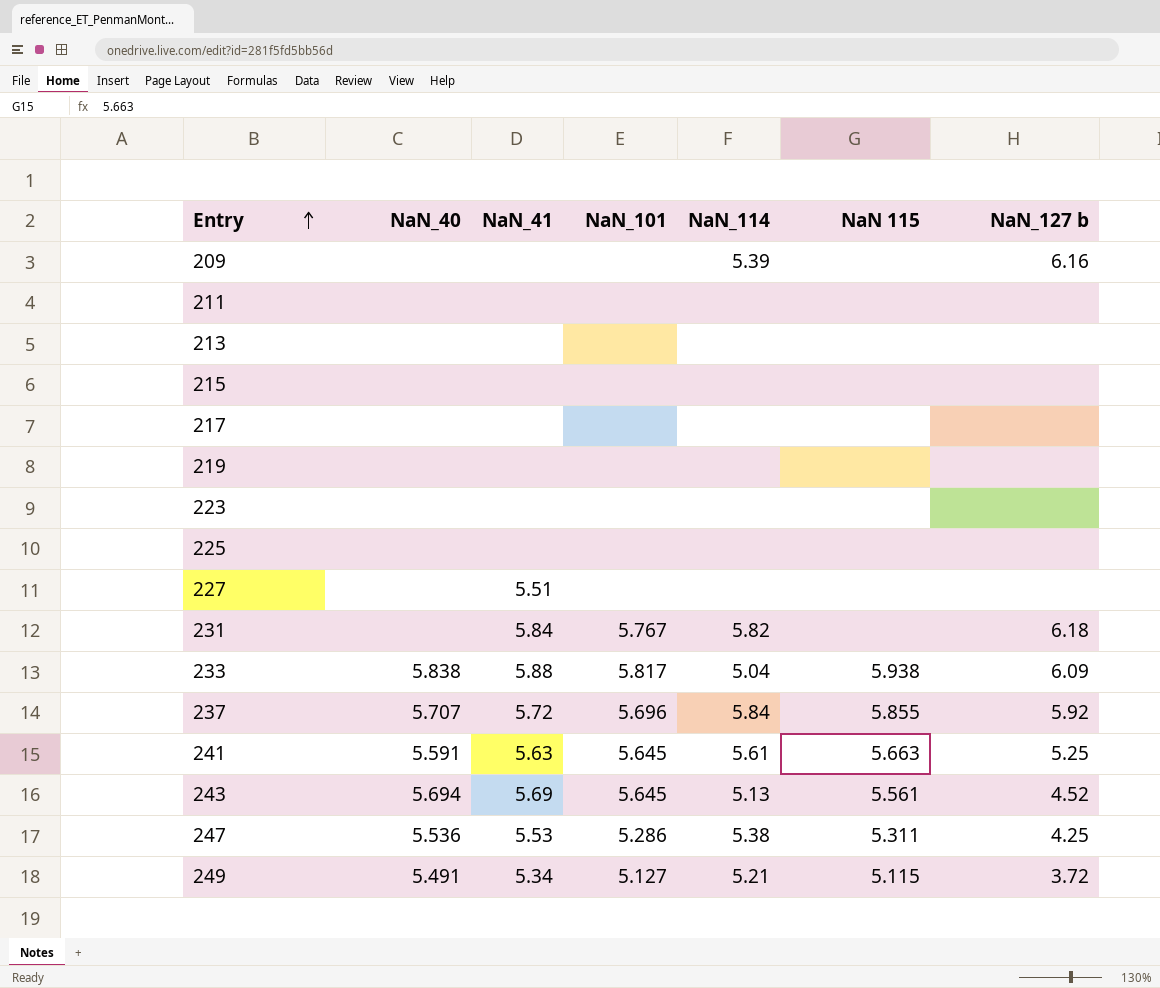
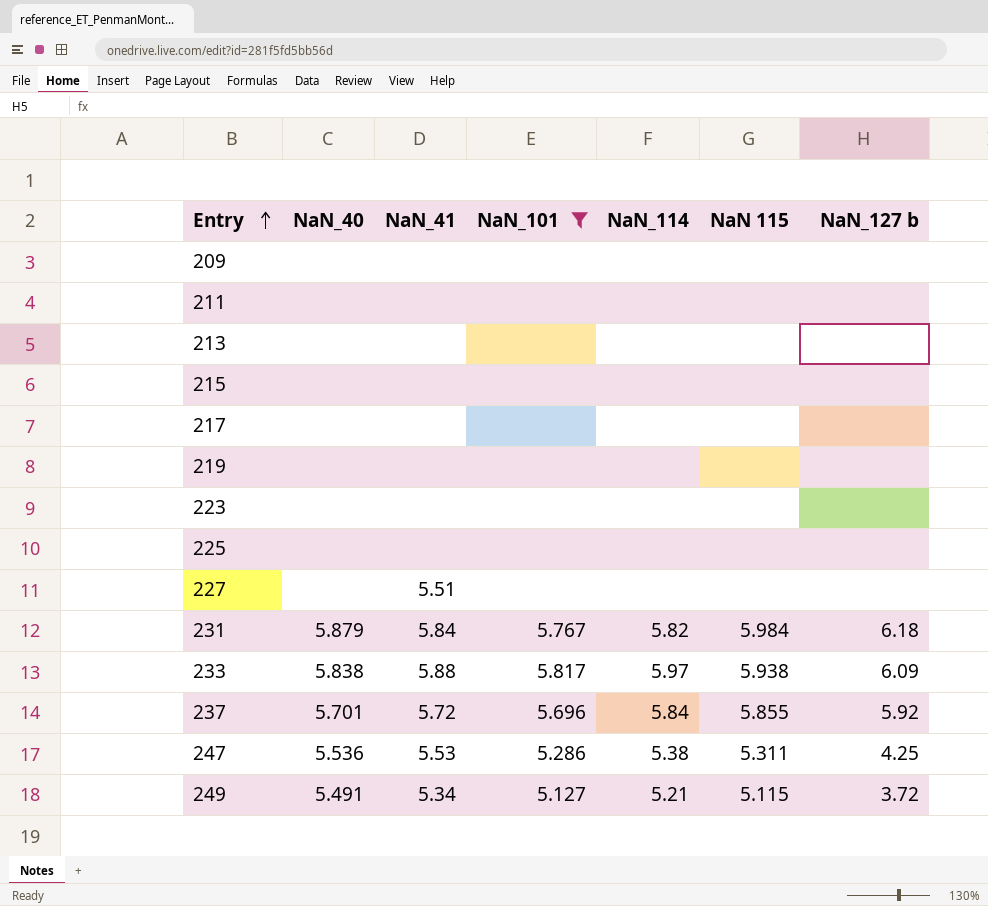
filter: none -> NaN_101 != 5.645
209 | NaN_114: 5.39 -> none
209 | NaN_127 b: 6.16 -> none
231 | NaN_40: none -> 5.879
231 | NaN 115: none -> 5.984
233 | NaN_114: 5.04 -> 5.97
237 | NaN_40: 5.707 -> 5.701

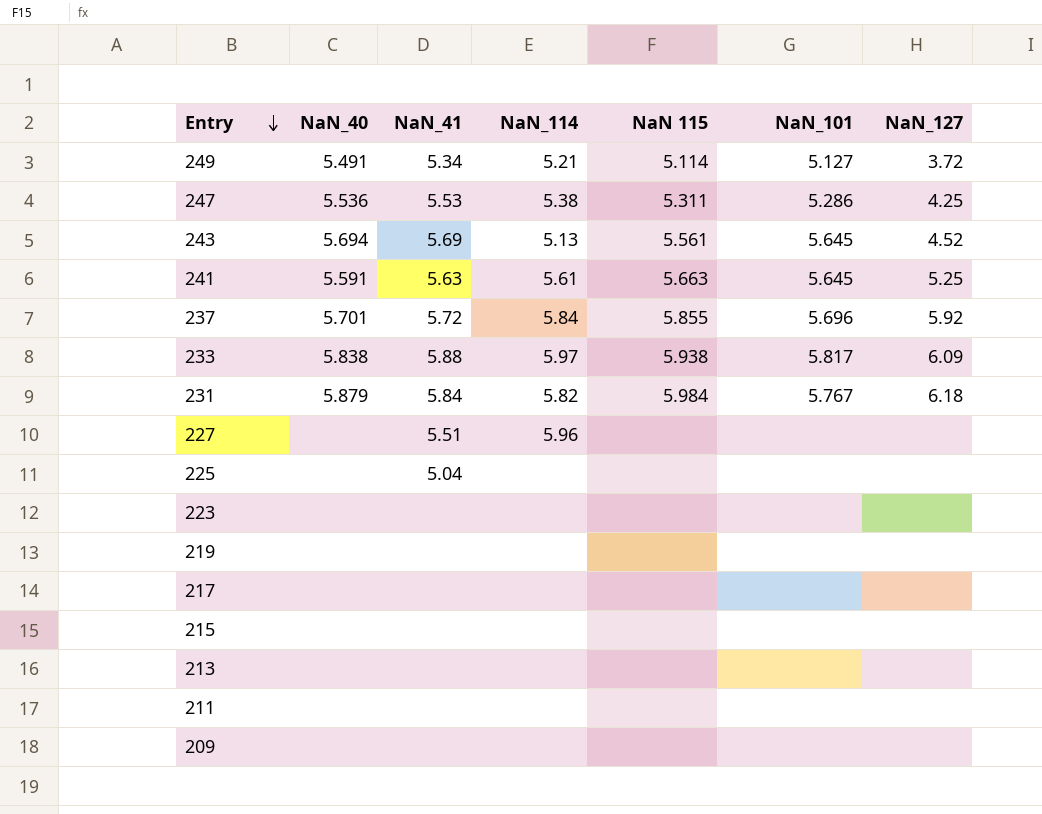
filter: NaN_101 != 5.645 -> none
row order: Entry ascending -> Entry descending
column NaN_101 | position: 4 -> 6
column name: NaN_127 b -> NaN_127
249 | NaN 115: 5.115 -> 5.114
227 | NaN_114: none -> 5.96
225 | NaN_41: none -> 5.04

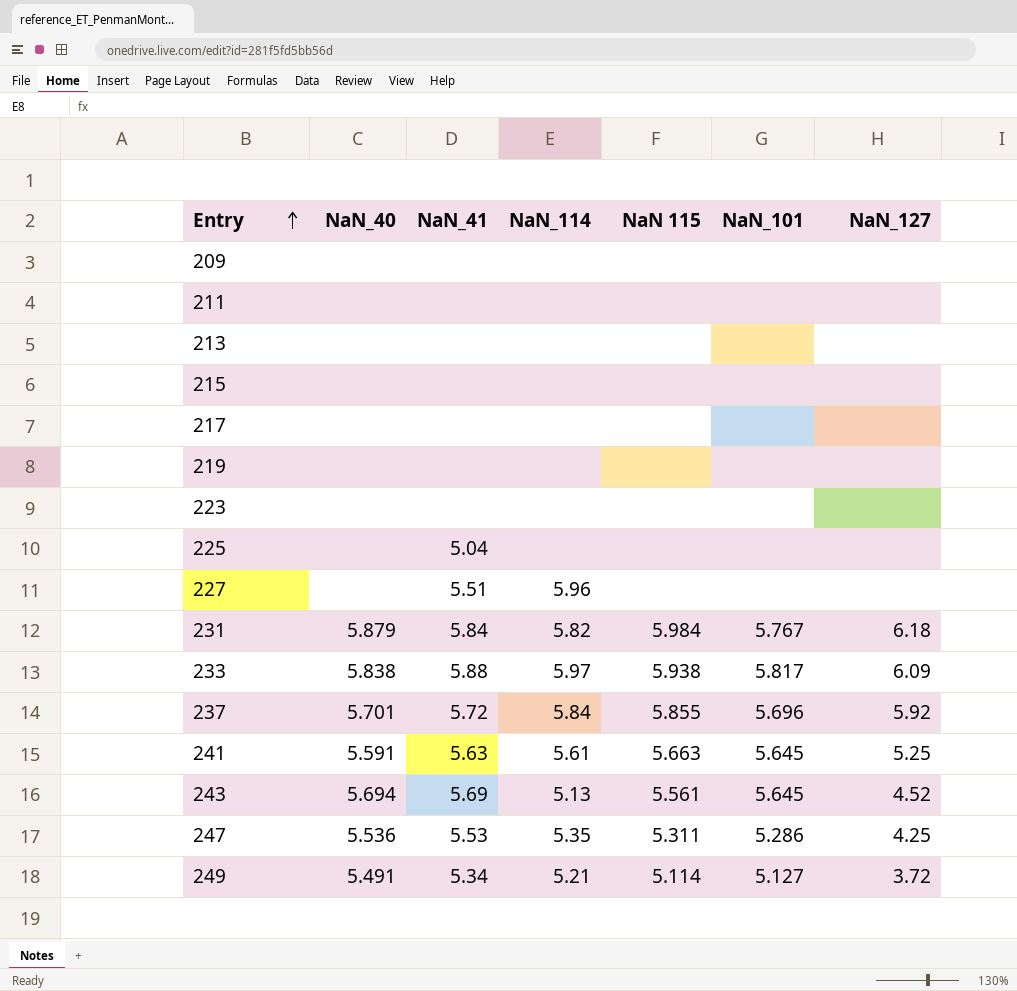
row order: Entry descending -> Entry ascending
247 | NaN_114: 5.38 -> 5.35

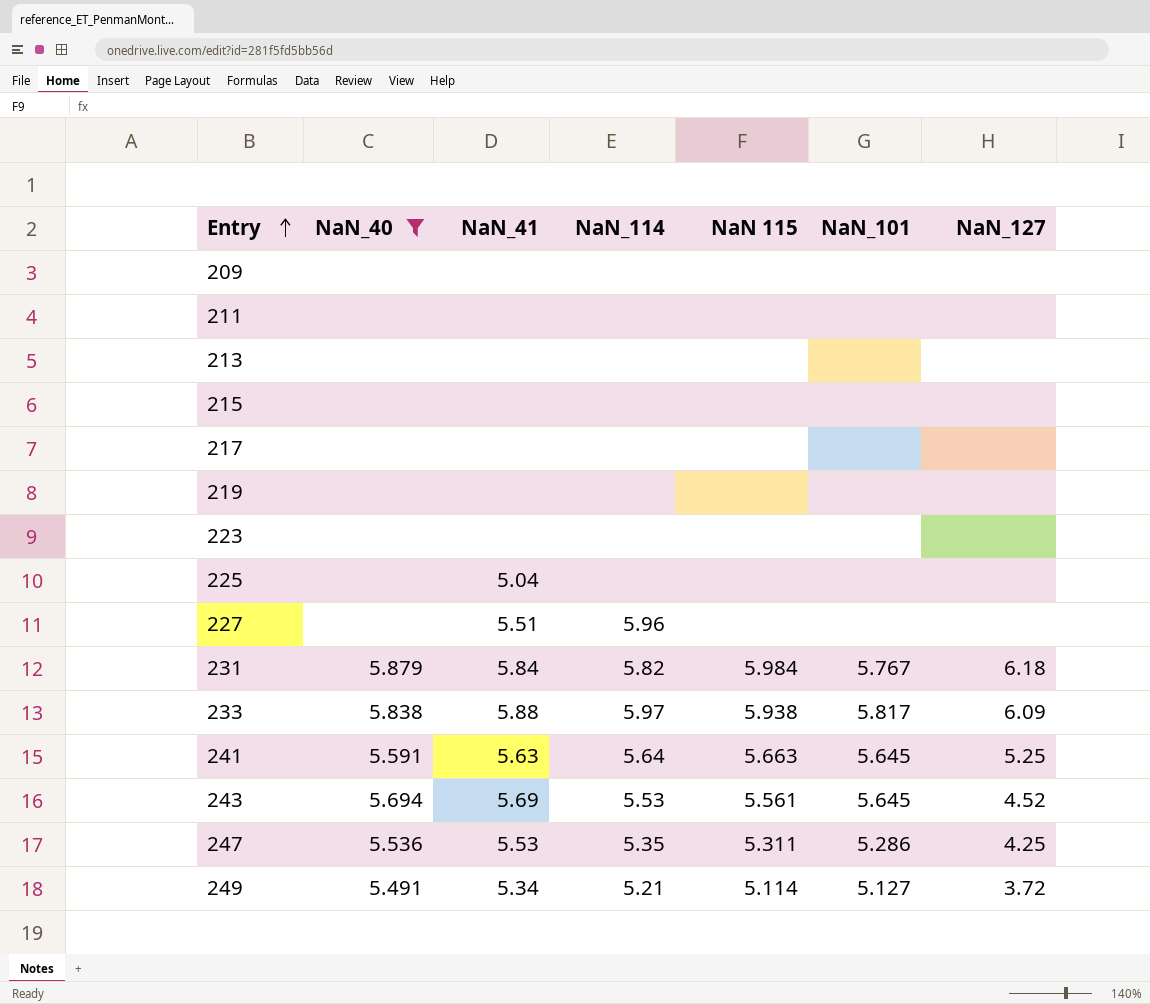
filter: none -> NaN_40 != 5.701
241 | NaN_114: 5.61 -> 5.64
243 | NaN_114: 5.13 -> 5.53

